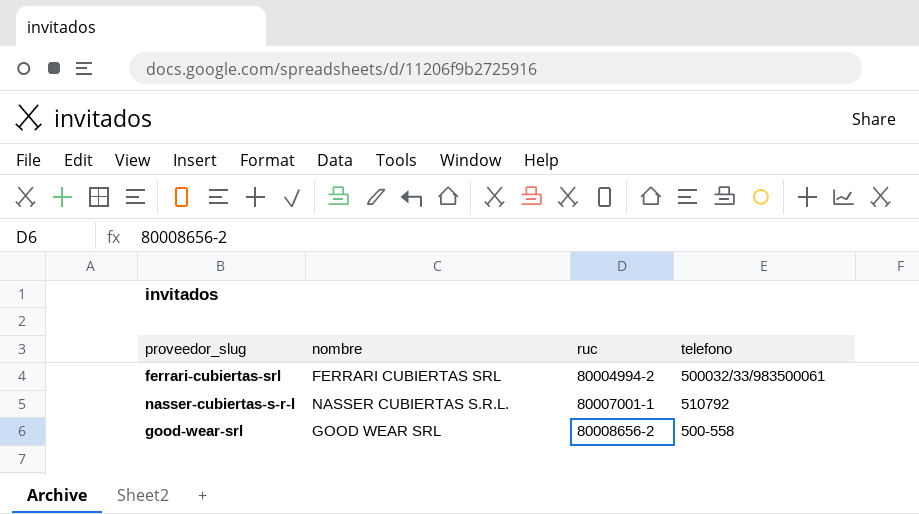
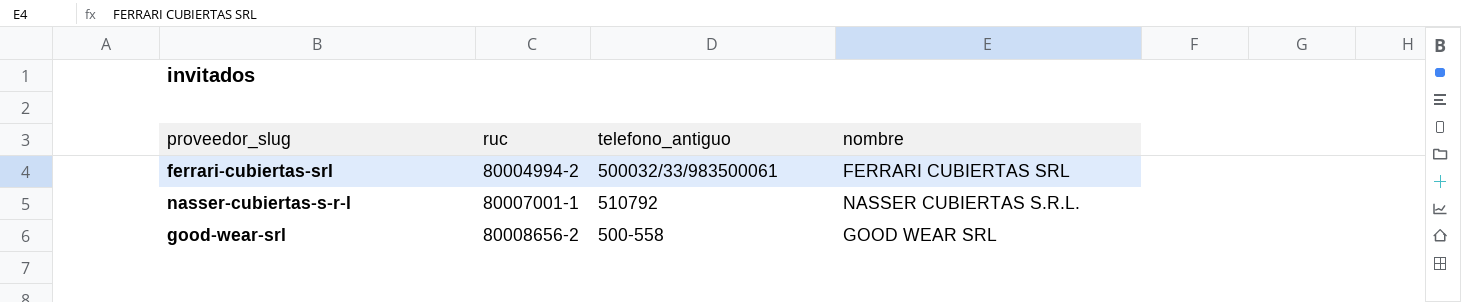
column name: telefono -> telefono_antiguo
column nombre | position: 2 -> 4

